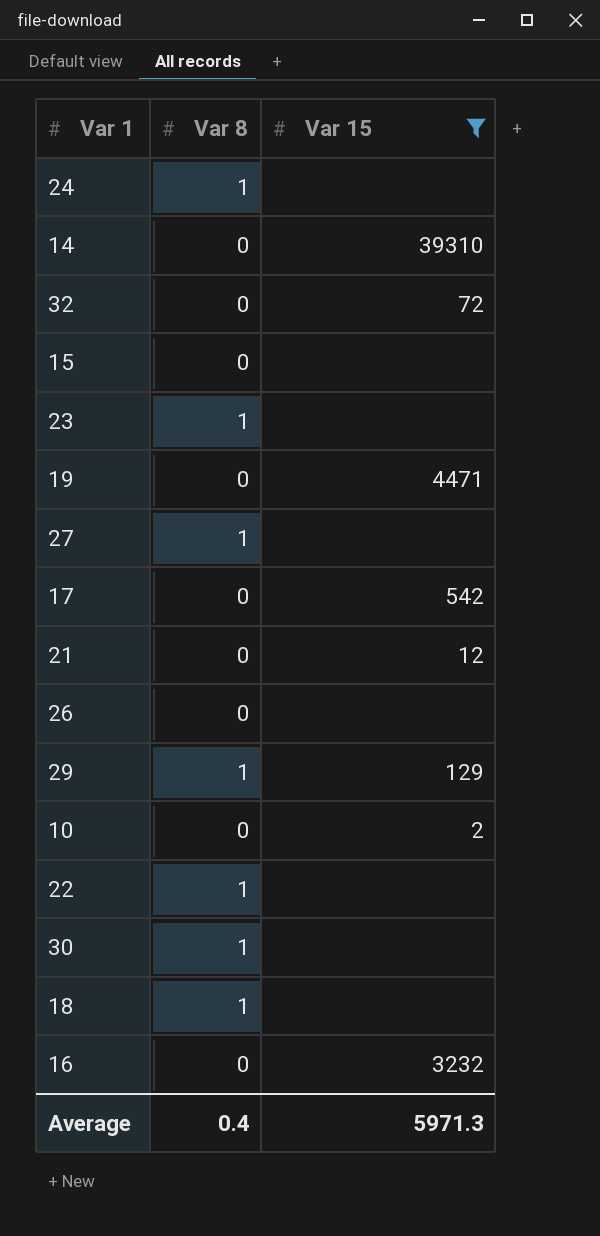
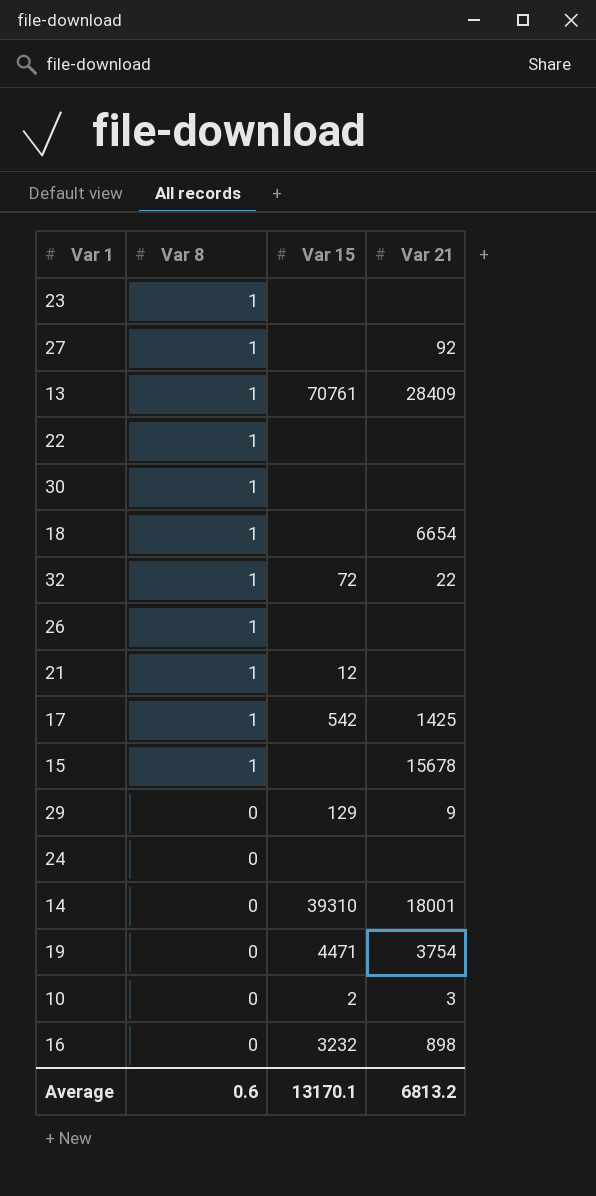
filter: Var 15 != 70761 -> none
row order: none -> Var 8 descending
column Var 21 | position: none -> 4
32 | Var 8: 0 -> 1
26 | Var 8: 0 -> 1
21 | Var 8: 0 -> 1
17 | Var 8: 0 -> 1
15 | Var 8: 0 -> 1
29 | Var 8: 1 -> 0
24 | Var 8: 1 -> 0
Average | Var 8: 0.4 -> 0.6
Average | Var 15: 5971.3 -> 13170.1

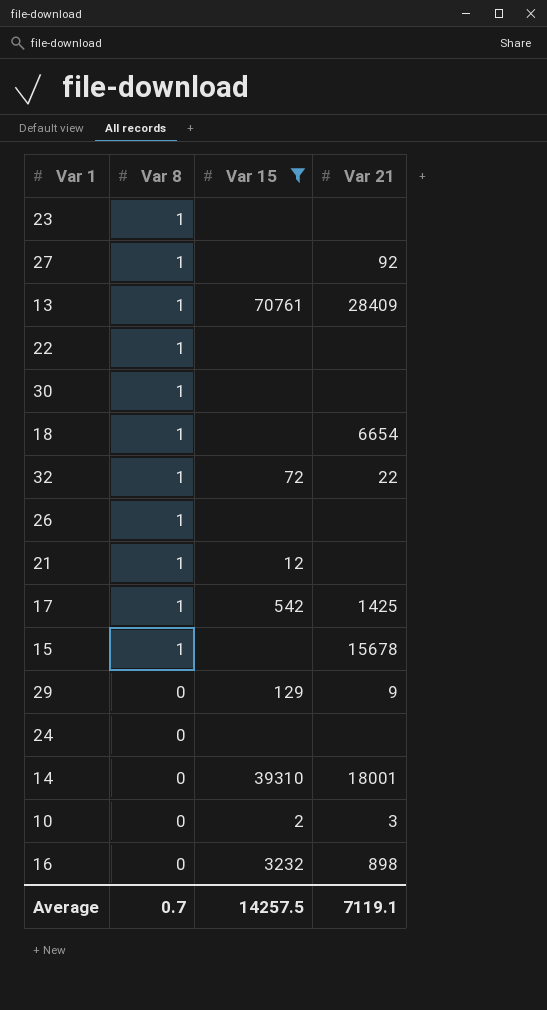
filter: none -> Var 15 != 4471
Average | Var 8: 0.6 -> 0.7
Average | Var 15: 13170.1 -> 14257.5
Average | Var 21: 6813.2 -> 7119.1

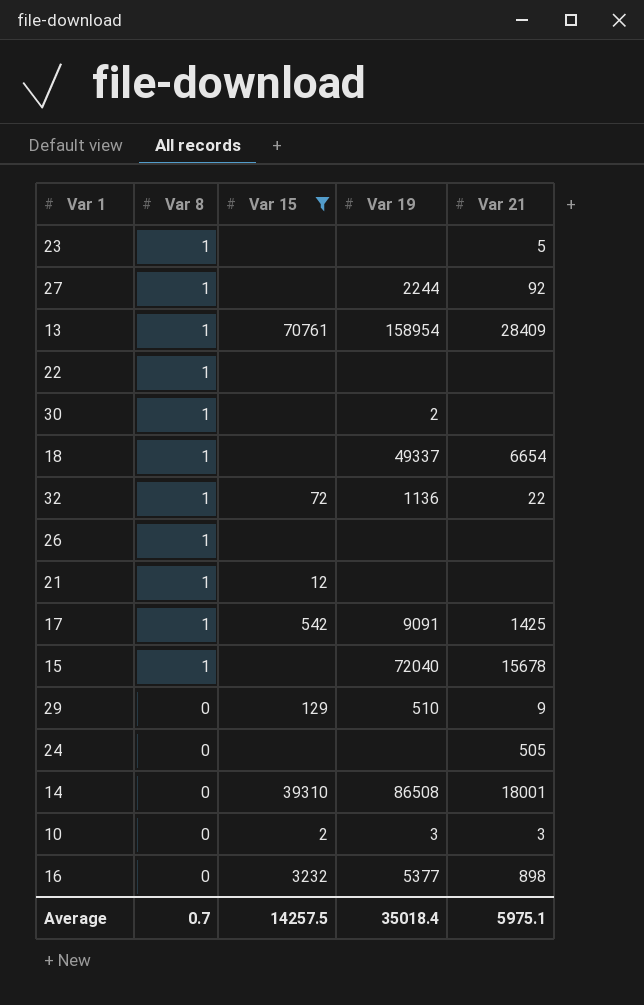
column Var 19 | position: none -> 4
23 | Var 21: none -> 5
24 | Var 21: none -> 505
Average | Var 21: 7119.1 -> 5975.1

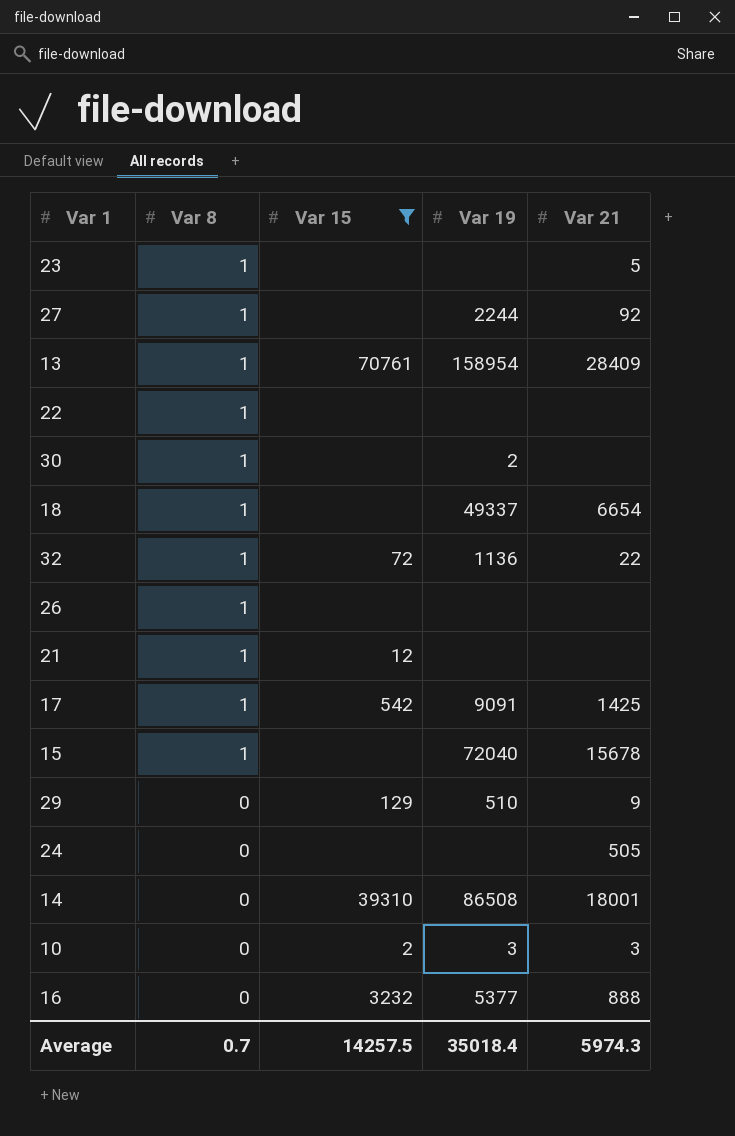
16 | Var 21: 898 -> 888
Average | Var 21: 5975.1 -> 5974.3

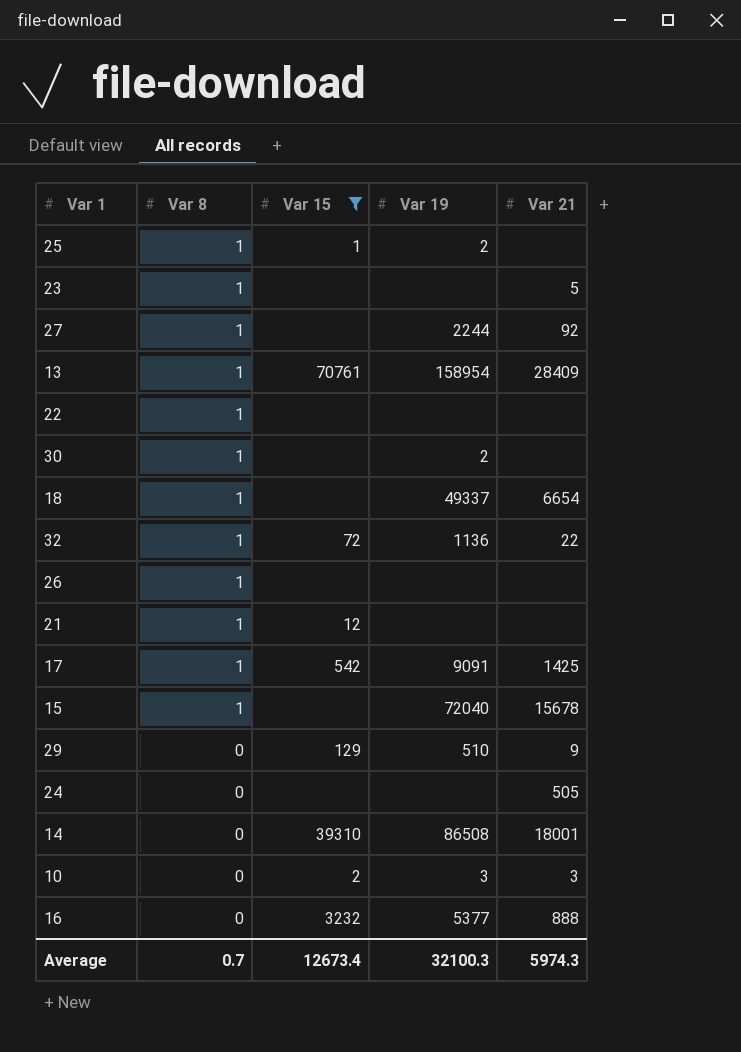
row 25: none -> 1 | 1 | 2 | none
Average | Var 15: 14257.5 -> 12673.4
Average | Var 19: 35018.4 -> 32100.3

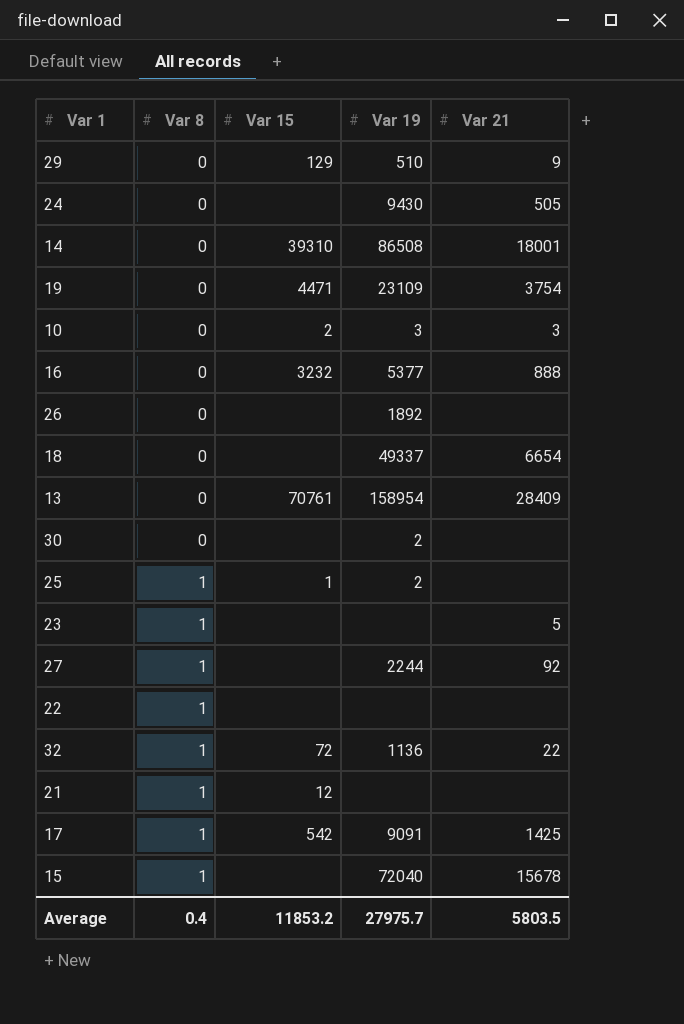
filter: Var 15 != 4471 -> none
row order: Var 8 descending -> Var 8 ascending
24 | Var 19: none -> 9430
26 | Var 8: 1 -> 0
26 | Var 19: none -> 1892
18 | Var 8: 1 -> 0
13 | Var 8: 1 -> 0
30 | Var 8: 1 -> 0
Average | Var 8: 0.7 -> 0.4
Average | Var 15: 12673.4 -> 11853.2
Average | Var 19: 32100.3 -> 27975.7
Average | Var 21: 5974.3 -> 5803.5

